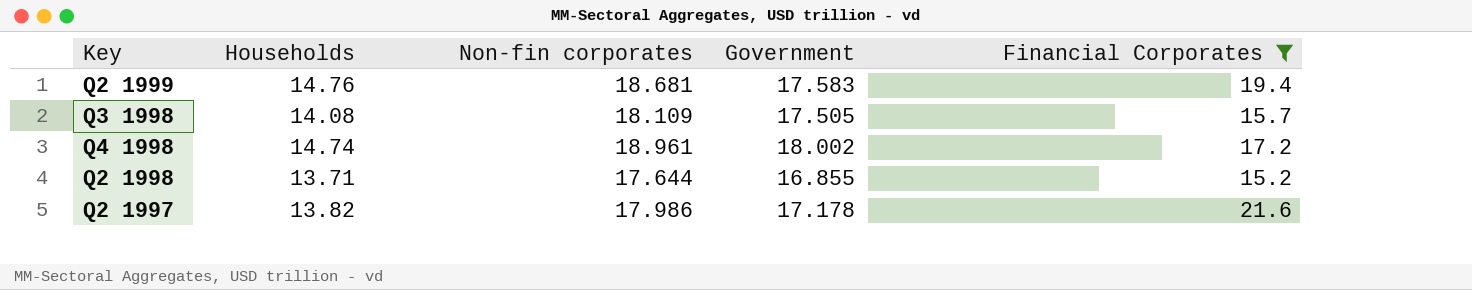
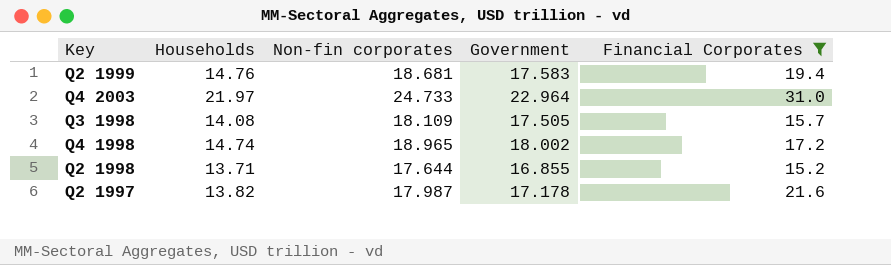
row Q4 2003: none -> 21.97 | 24.733 | 22.964 | 31.0
Q4 1998 | Non-fin corporates: 18.961 -> 18.965
Q2 1997 | Non-fin corporates: 17.986 -> 17.987

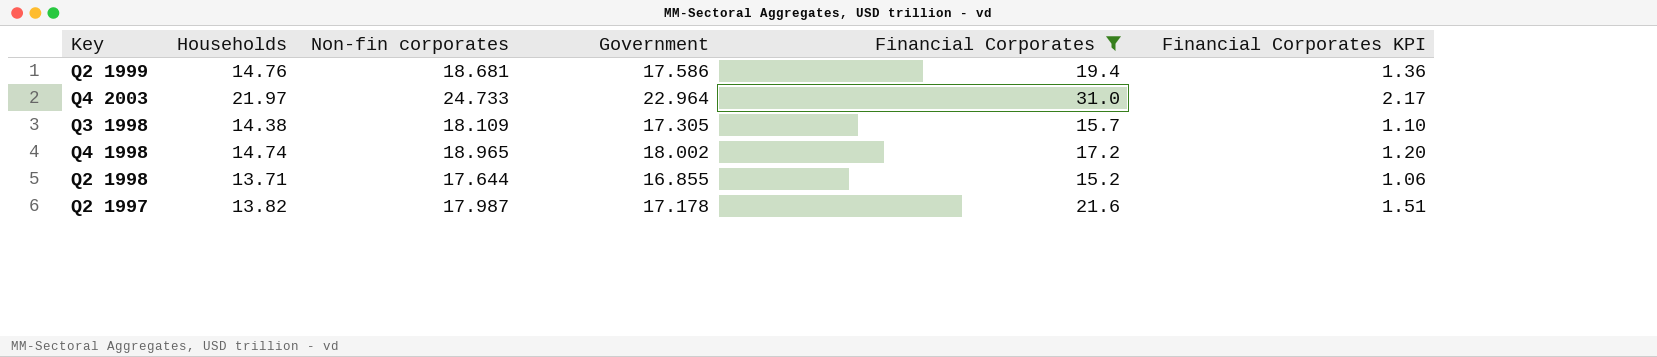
column Financial Corporates KPI | formula: none -> [Financial Corporates] * 0.07
Q2 1999 | Government: 17.583 -> 17.586
Q3 1998 | Households: 14.08 -> 14.38
Q3 1998 | Government: 17.505 -> 17.305

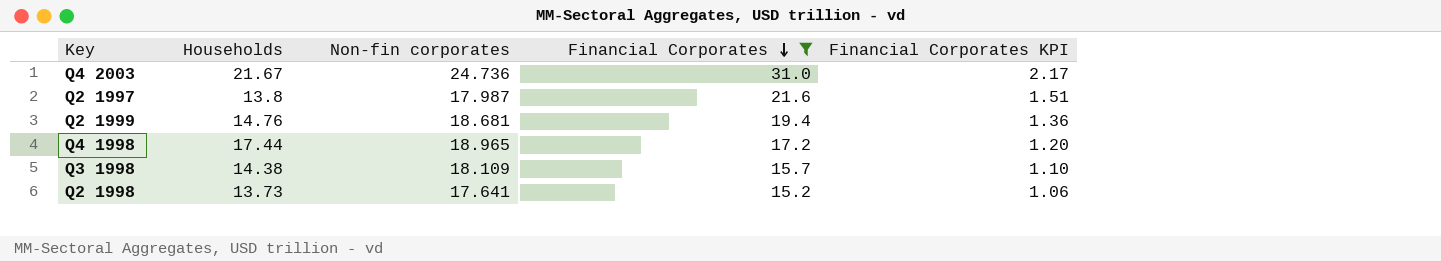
row order: none -> Financial Corporates descending
column Government | position: 4 -> none
Q4 2003 | Households: 21.97 -> 21.67
Q4 2003 | Non-fin corporates: 24.733 -> 24.736
Q2 1997 | Households: 13.82 -> 13.8
Q4 1998 | Households: 14.74 -> 17.44
Q2 1998 | Households: 13.71 -> 13.73
Q2 1998 | Non-fin corporates: 17.644 -> 17.641

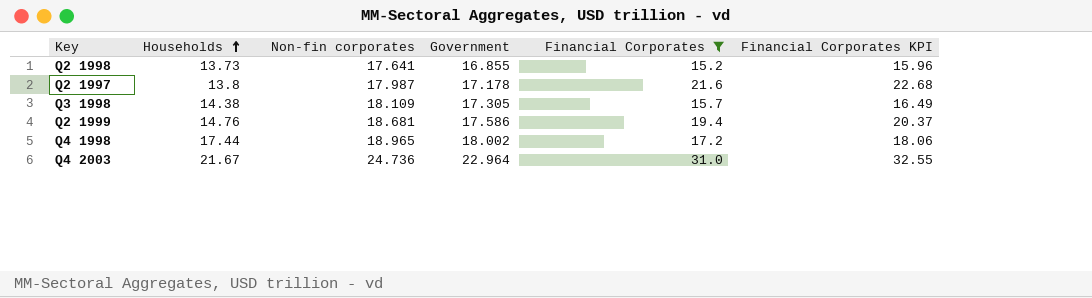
row order: Financial Corporates descending -> Households ascending
column Government | position: none -> 4
column Financial Corporates KPI | formula: [Financial Corporates] * 0.07 -> [Financial Corporates] * 1.05

